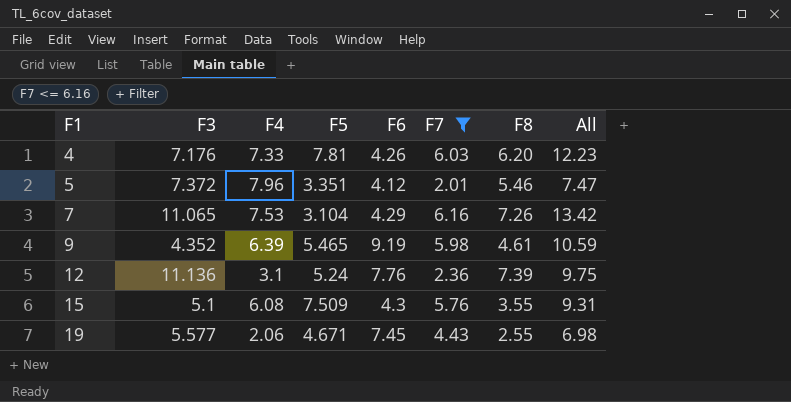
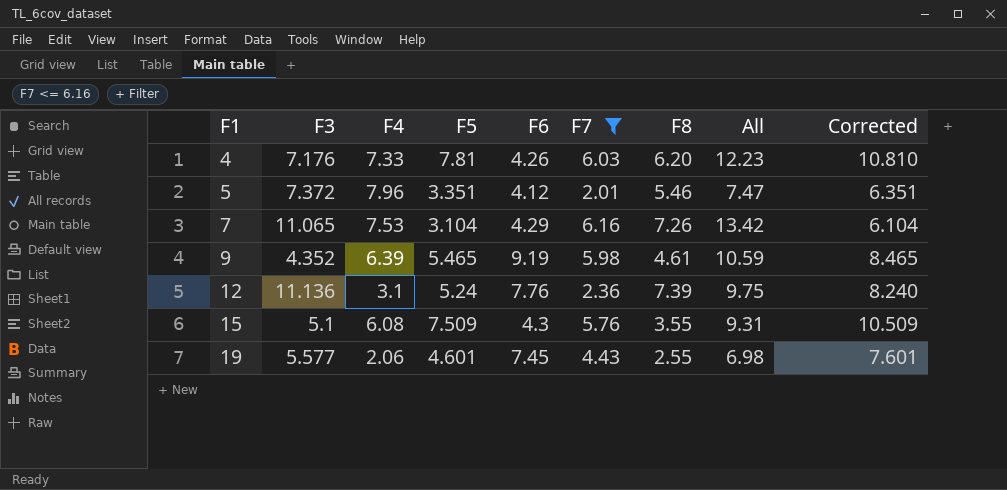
column Corrected | formula: none -> [F5] + 3
19 | F5: 4.671 -> 4.601

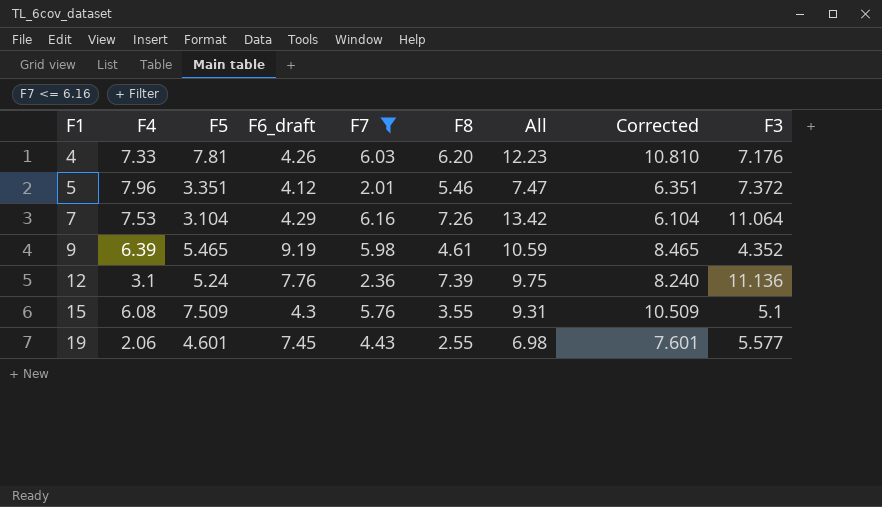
column name: F6 -> F6_draft
column F3 | position: 2 -> 9
7 | F3: 11.065 -> 11.064

